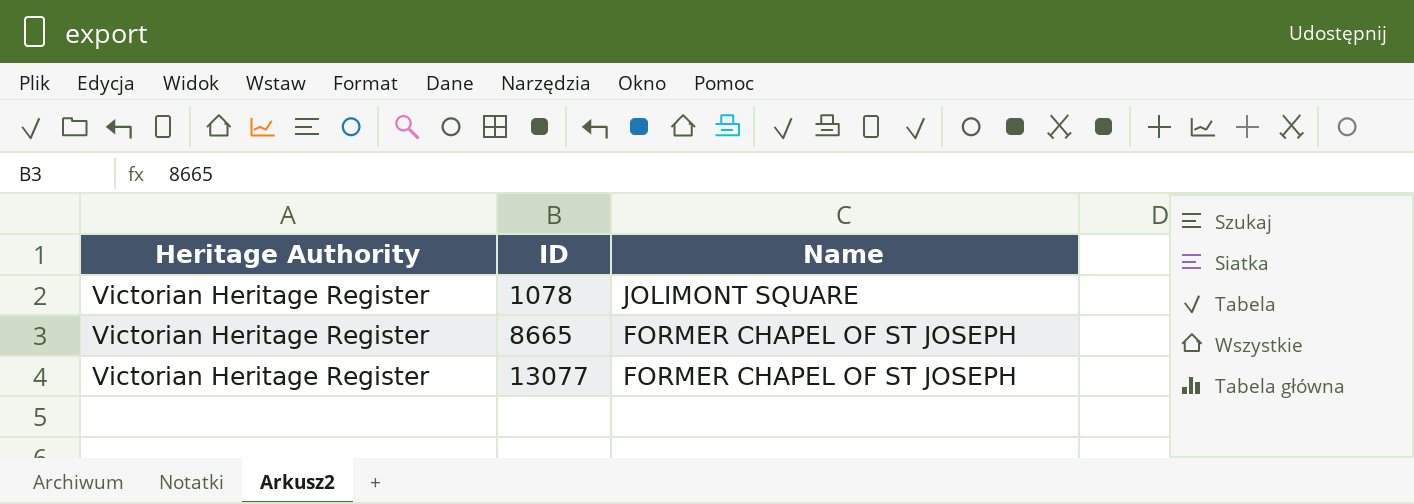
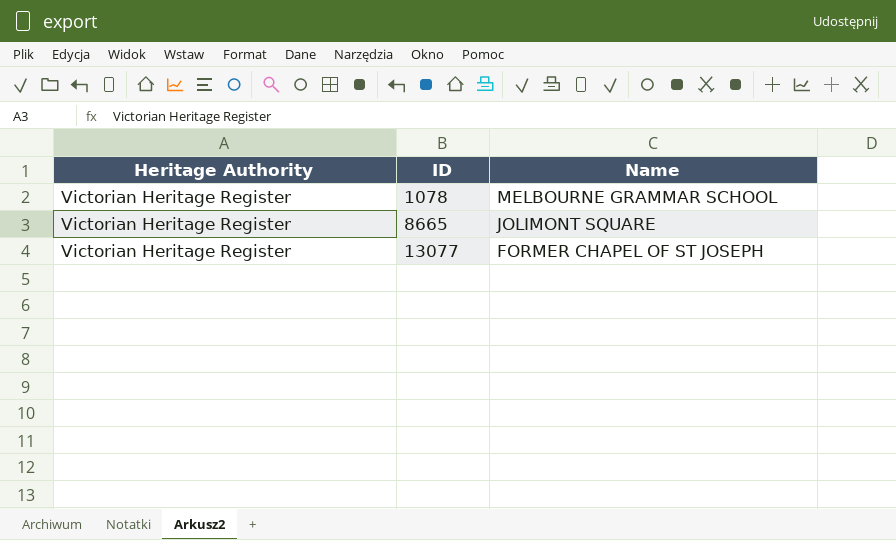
1078 | Name: JOLIMONT SQUARE -> MELBOURNE GRAMMAR SCHOOL
8665 | Name: FORMER CHAPEL OF ST JOSEPH -> JOLIMONT SQUARE

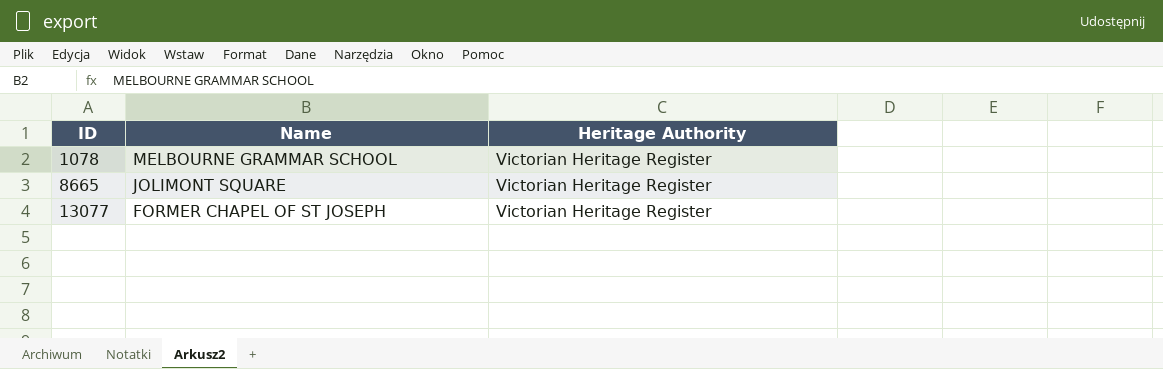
column Heritage Authority | position: 1 -> 3

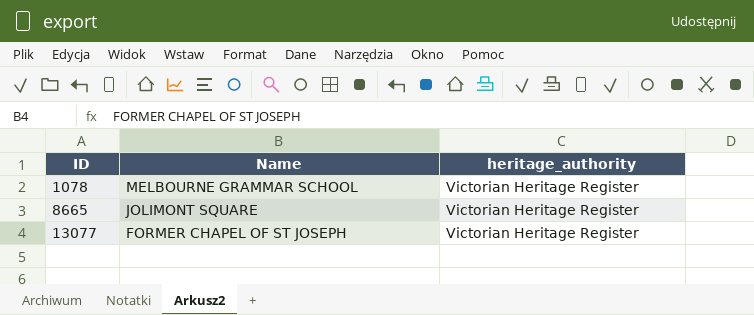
column name: Heritage Authority -> heritage_authority

